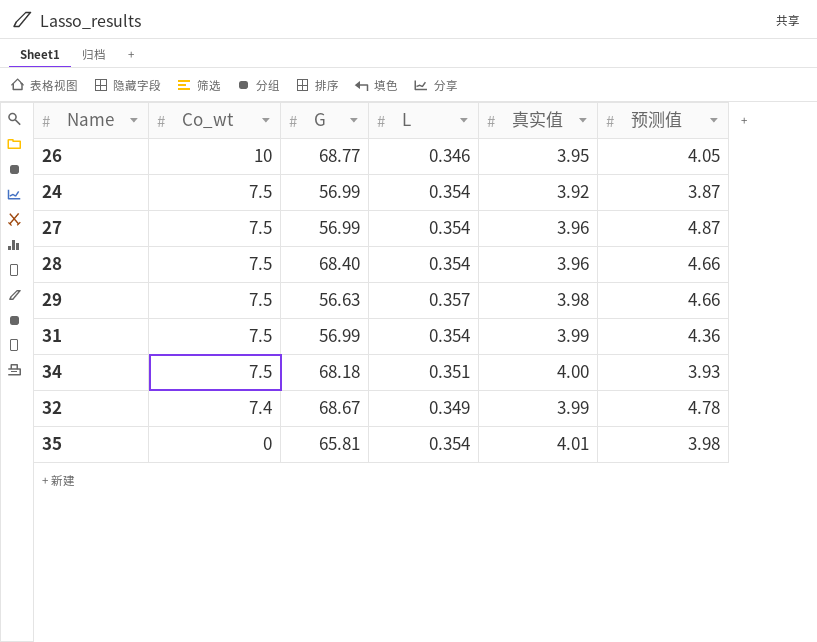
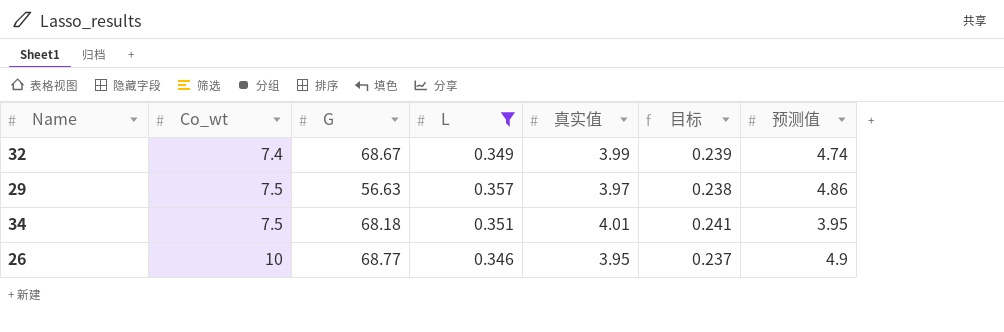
filter: none -> L != 0.354
row order: Co_wt descending -> Co_wt ascending
column 目标 | formula: none -> [真实值] * 0.06
32 | 预测值: 4.78 -> 4.74
29 | 真实值: 3.98 -> 3.97
29 | 预测值: 4.66 -> 4.86
34 | 真实值: 4.00 -> 4.01
34 | 预测值: 3.93 -> 3.95
26 | 预测值: 4.05 -> 4.9

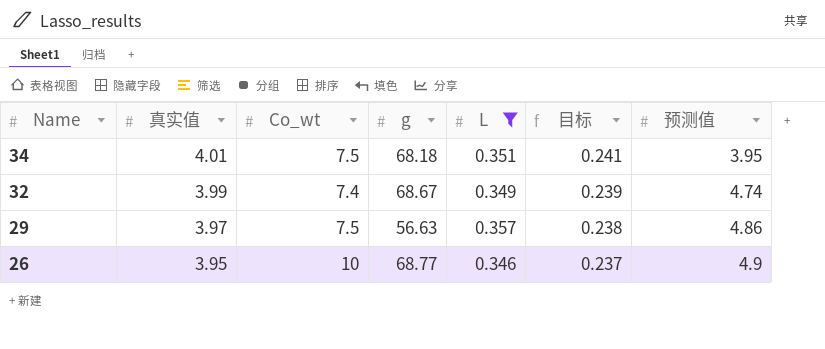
row order: Co_wt ascending -> Name descending
column 真实值 | position: 5 -> 2
column name: G -> g

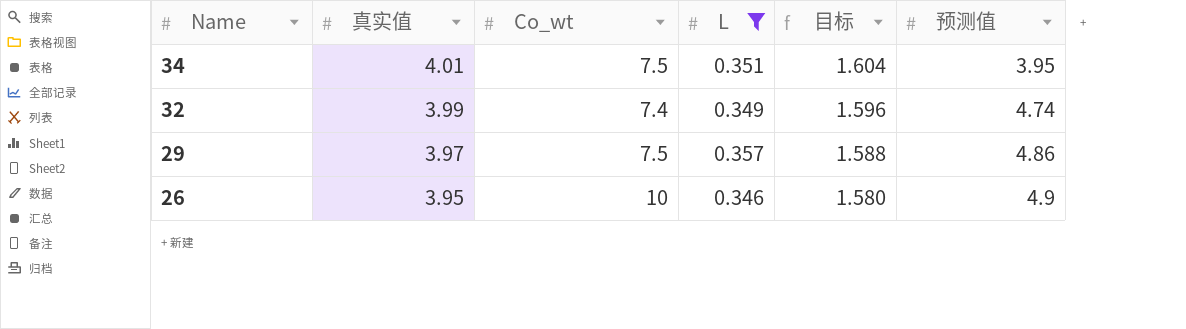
column g | position: 4 -> none
column 目标 | formula: [真实值] * 0.06 -> [真实值] * 0.4

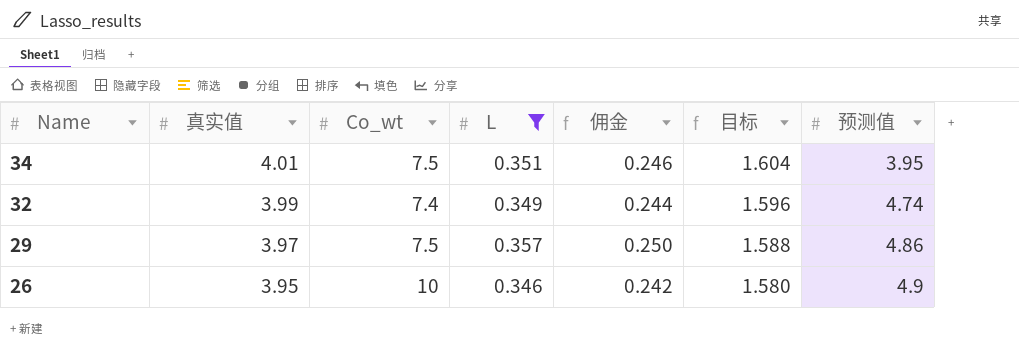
column 佣金 | formula: none -> [L] * 0.7

